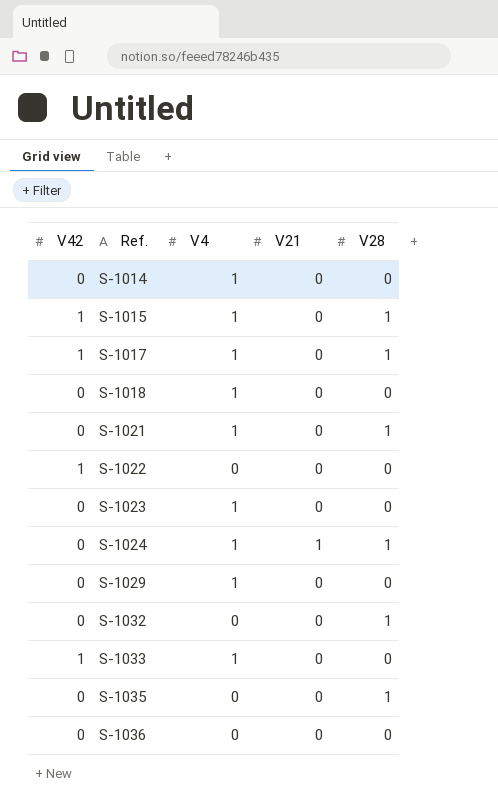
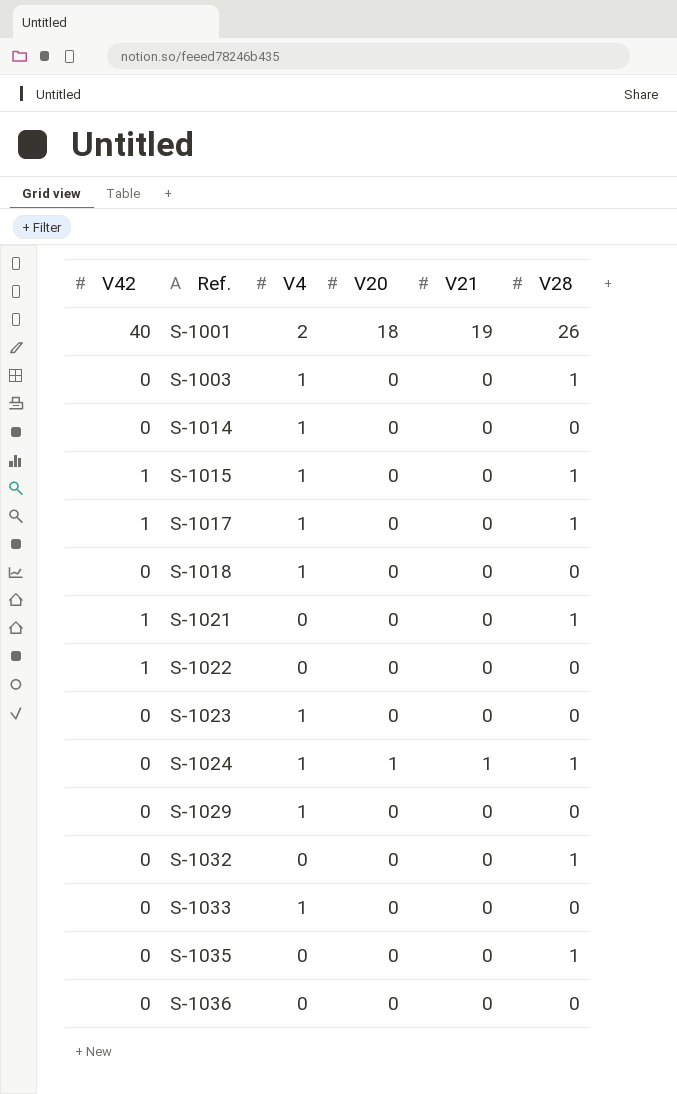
column V20 | position: none -> 4
row S-1001: none -> 40 | 2 | 18 | 19 | 26
row S-1003: none -> 0 | 1 | 0 | 0 | 1
S-1021 | V42: 0 -> 1
S-1021 | V4: 1 -> 0
S-1033 | V42: 1 -> 0

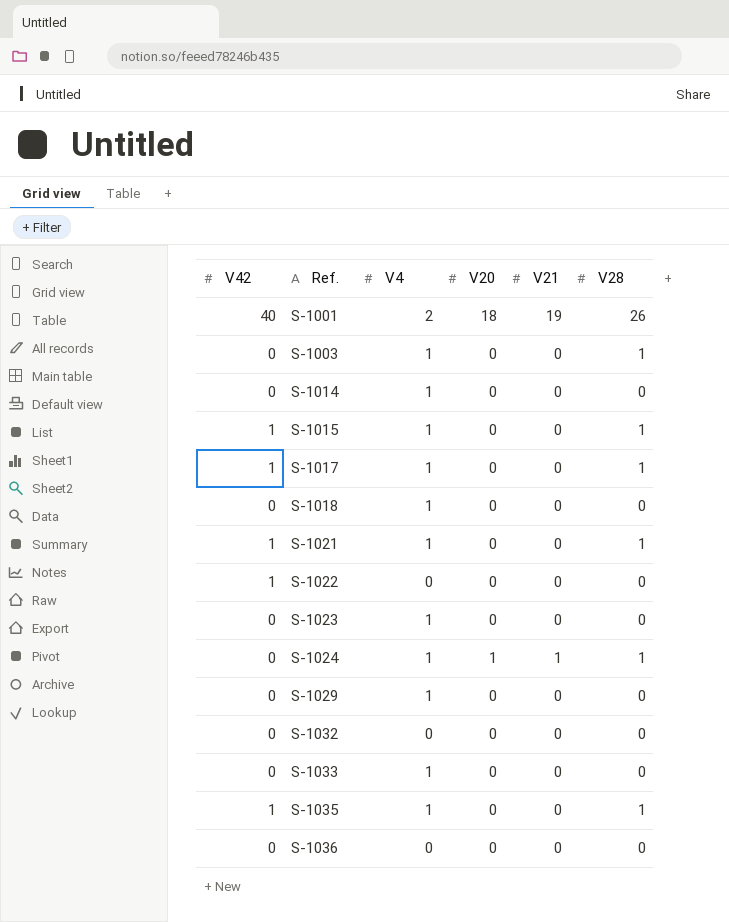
S-1021 | V4: 0 -> 1
S-1032 | V28: 1 -> 0
S-1035 | V42: 0 -> 1
S-1035 | V4: 0 -> 1

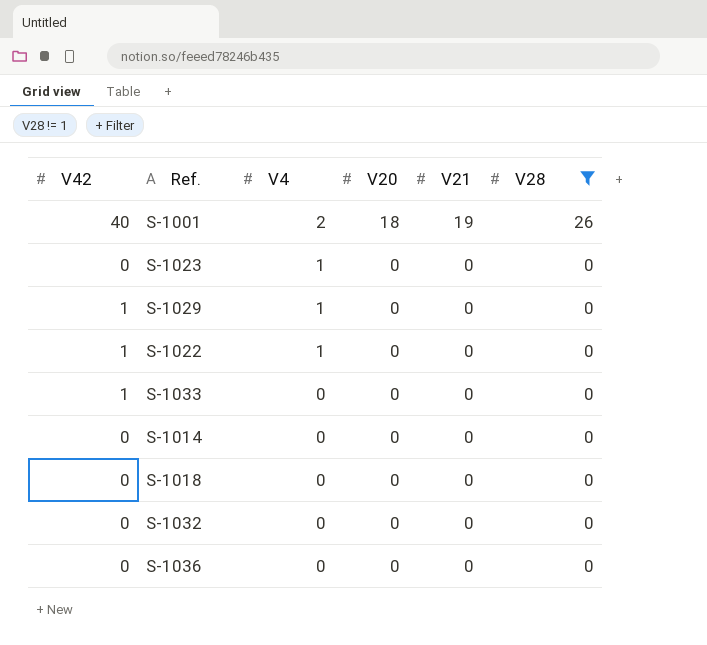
filter: none -> V28 != 1
row order: Ref. ascending -> V4 descending
S-1029 | V42: 0 -> 1
S-1022 | V4: 0 -> 1
S-1033 | V42: 0 -> 1
S-1033 | V4: 1 -> 0
S-1014 | V4: 1 -> 0
S-1018 | V4: 1 -> 0

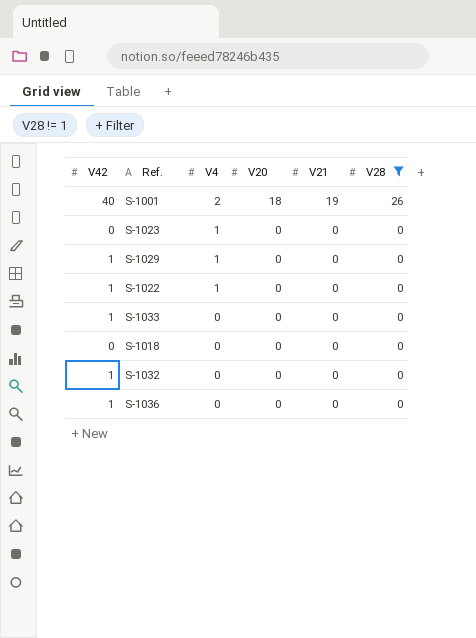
row S-1014: 0 | 0 | 0 | 0 | 0 -> none
S-1032 | V42: 0 -> 1
S-1036 | V42: 0 -> 1

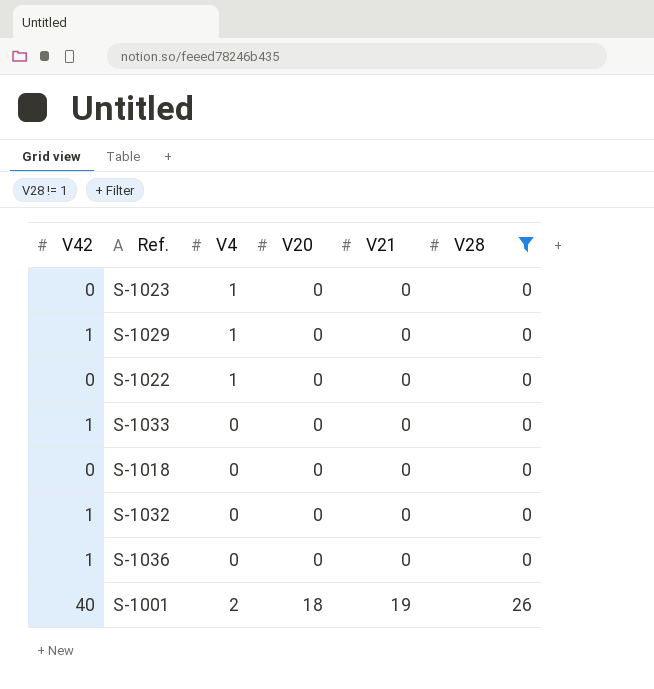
row order: V4 descending -> V20 ascending
S-1022 | V42: 1 -> 0

